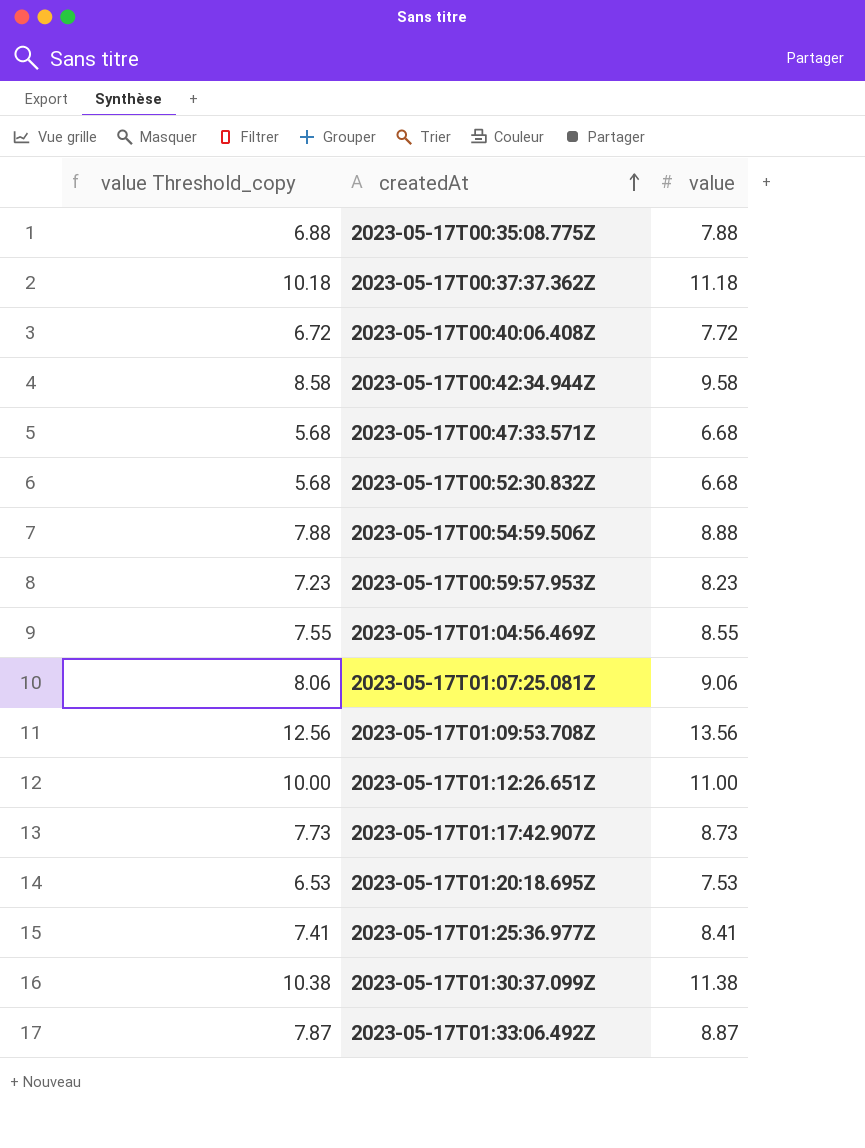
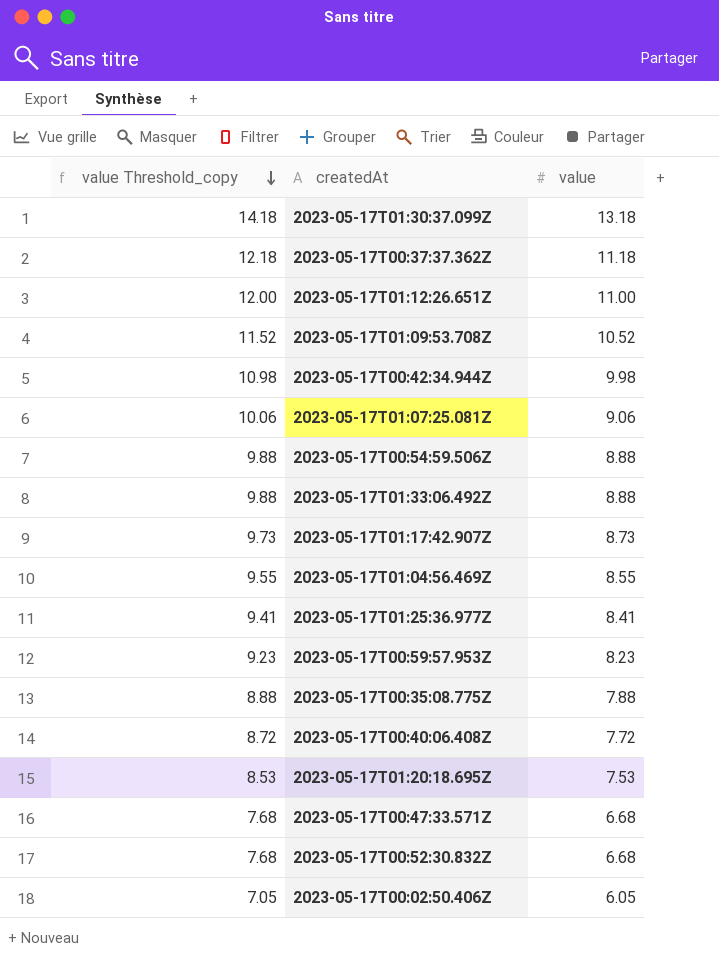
row order: createdAt ascending -> value Threshold_copy descending
column value Threshold_copy | formula: [value] - 1 -> [value] + 1
2023-05-17T01:30:37.099Z | value: 11.38 -> 13.18
2023-05-17T01:09:53.708Z | value: 13.56 -> 10.52
2023-05-17T00:42:34.944Z | value: 9.58 -> 9.98
2023-05-17T01:33:06.492Z | value: 8.87 -> 8.88
row 2023-05-17T00:02:50.406Z: none -> 7.05 | 6.05

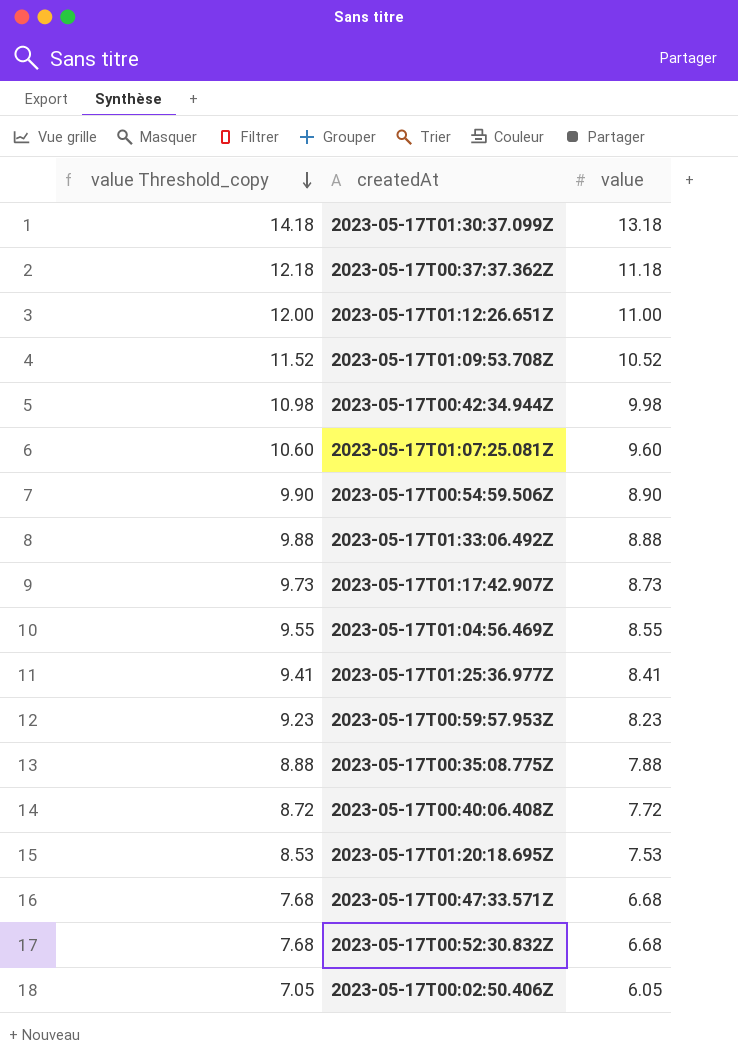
2023-05-17T01:07:25.081Z | value Threshold_copy: 10.06 -> 10.60
2023-05-17T01:07:25.081Z | value: 9.06 -> 9.60
2023-05-17T00:54:59.506Z | value Threshold_copy: 9.88 -> 9.90
2023-05-17T00:54:59.506Z | value: 8.88 -> 8.90

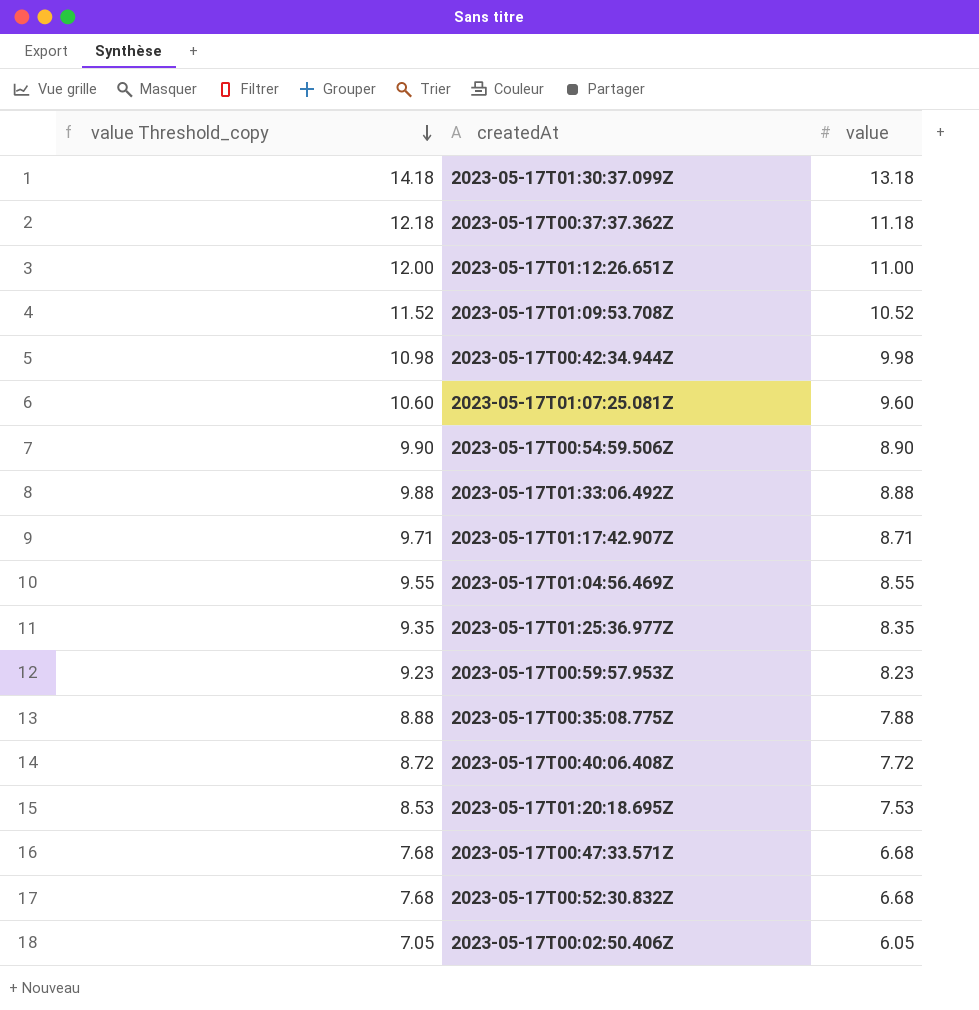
2023-05-17T01:17:42.907Z | value Threshold_copy: 9.73 -> 9.71
2023-05-17T01:17:42.907Z | value: 8.73 -> 8.71
2023-05-17T01:25:36.977Z | value Threshold_copy: 9.41 -> 9.35
2023-05-17T01:25:36.977Z | value: 8.41 -> 8.35

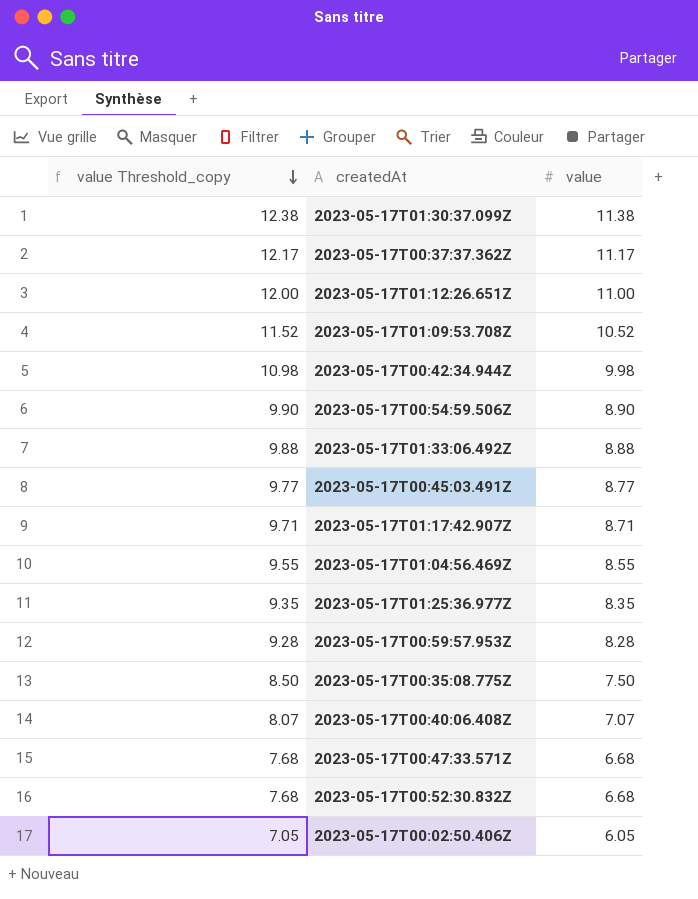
row 2023-05-17T01:07:25.081Z: 10.60 | 9.60 -> none
row 2023-05-17T01:20:18.695Z: 8.53 | 7.53 -> none
2023-05-17T01:30:37.099Z | value Threshold_copy: 14.18 -> 12.38
2023-05-17T01:30:37.099Z | value: 13.18 -> 11.38
2023-05-17T00:37:37.362Z | value Threshold_copy: 12.18 -> 12.17
2023-05-17T00:37:37.362Z | value: 11.18 -> 11.17
row 2023-05-17T00:45:03.491Z: none -> 9.77 | 8.77
2023-05-17T00:59:57.953Z | value Threshold_copy: 9.23 -> 9.28
2023-05-17T00:59:57.953Z | value: 8.23 -> 8.28
2023-05-17T00:35:08.775Z | value Threshold_copy: 8.88 -> 8.50
2023-05-17T00:35:08.775Z | value: 7.88 -> 7.50
2023-05-17T00:40:06.408Z | value Threshold_copy: 8.72 -> 8.07
2023-05-17T00:40:06.408Z | value: 7.72 -> 7.07

